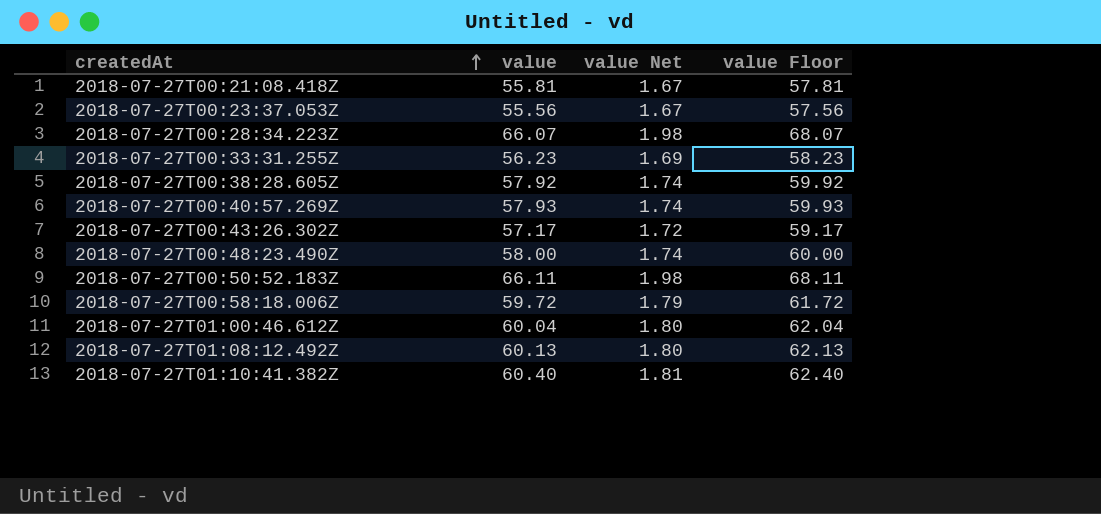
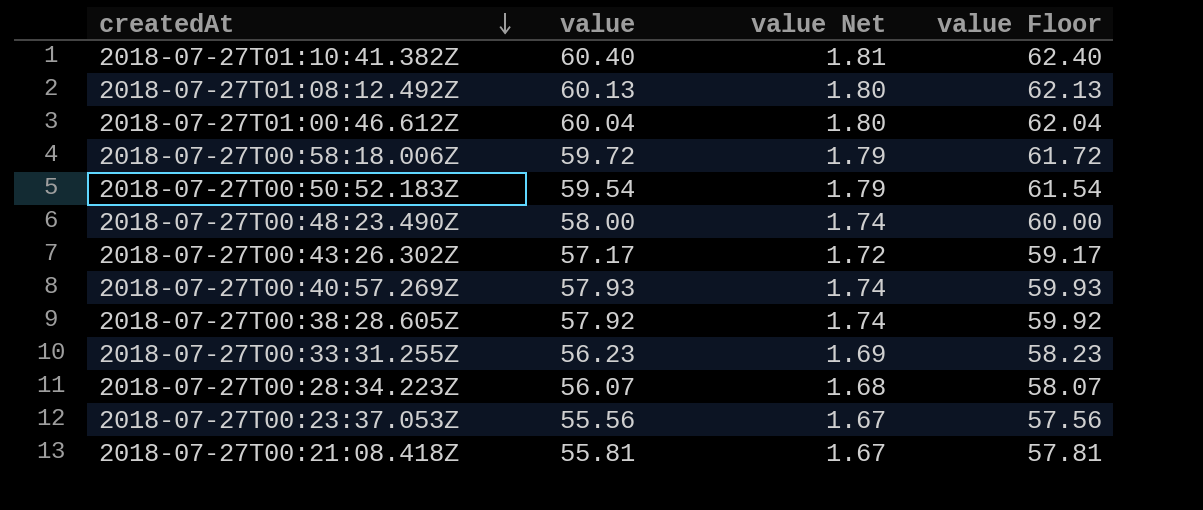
row order: createdAt ascending -> createdAt descending
2018-07-27T00:50:52.183Z | value: 66.11 -> 59.54
2018-07-27T00:50:52.183Z | value Net: 1.98 -> 1.79
2018-07-27T00:50:52.183Z | value Floor: 68.11 -> 61.54
2018-07-27T00:28:34.223Z | value: 66.07 -> 56.07
2018-07-27T00:28:34.223Z | value Net: 1.98 -> 1.68
2018-07-27T00:28:34.223Z | value Floor: 68.07 -> 58.07

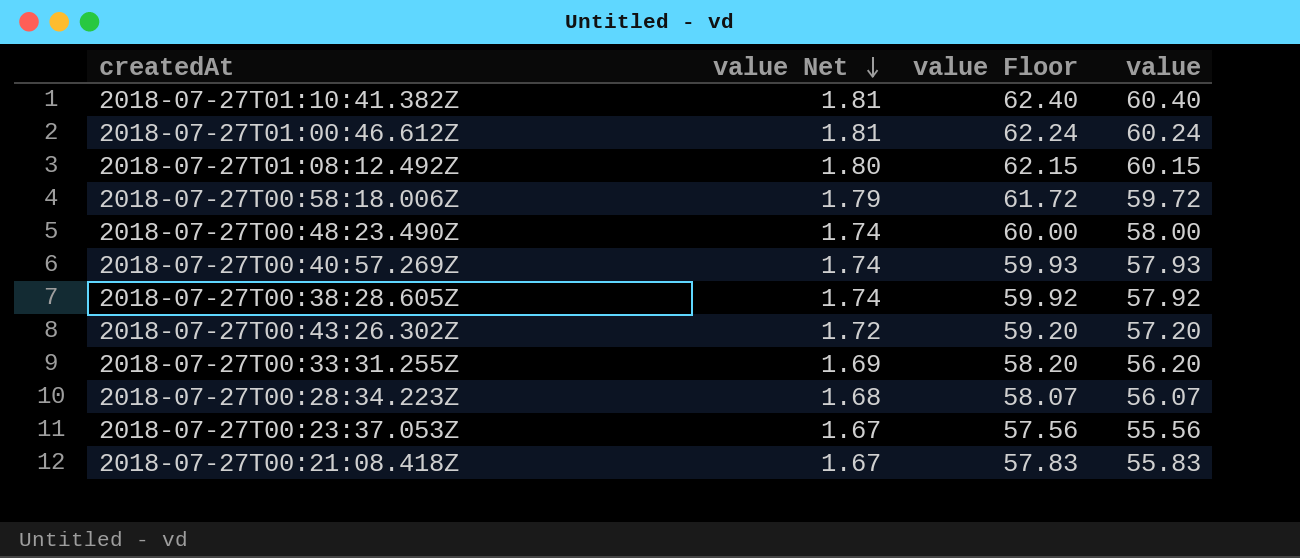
row order: createdAt descending -> value Net descending
column value | position: 2 -> 4
row 2018-07-27T00:50:52.183Z: 59.54 | 1.79 | 61.54 -> none
2018-07-27T01:00:46.612Z | value Net: 1.80 -> 1.81
2018-07-27T01:00:46.612Z | value Floor: 62.04 -> 62.24
2018-07-27T01:00:46.612Z | value: 60.04 -> 60.24
2018-07-27T01:08:12.492Z | value Floor: 62.13 -> 62.15
2018-07-27T01:08:12.492Z | value: 60.13 -> 60.15
2018-07-27T00:43:26.302Z | value Floor: 59.17 -> 59.20
2018-07-27T00:43:26.302Z | value: 57.17 -> 57.20
2018-07-27T00:33:31.255Z | value Floor: 58.23 -> 58.20
2018-07-27T00:33:31.255Z | value: 56.23 -> 56.20
2018-07-27T00:21:08.418Z | value Floor: 57.81 -> 57.83
2018-07-27T00:21:08.418Z | value: 55.81 -> 55.83

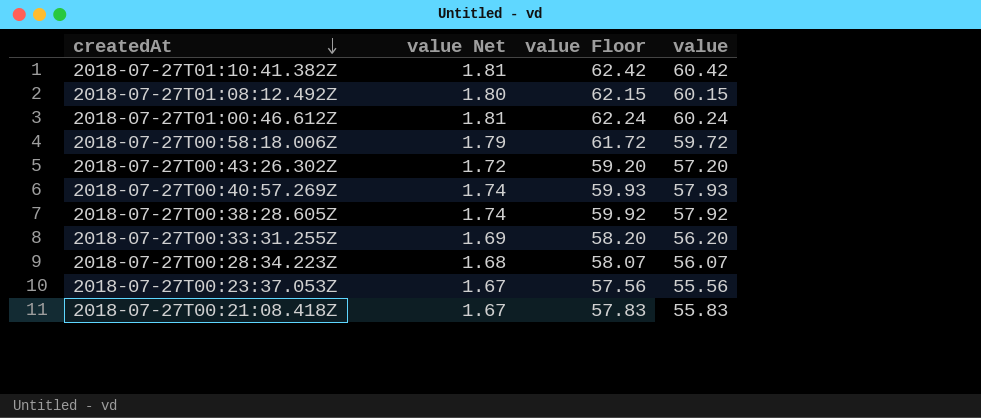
row order: value Net descending -> createdAt descending
row 2018-07-27T00:48:23.490Z: 1.74 | 60.00 | 58.00 -> none
2018-07-27T01:10:41.382Z | value Floor: 62.40 -> 62.42
2018-07-27T01:10:41.382Z | value: 60.40 -> 60.42

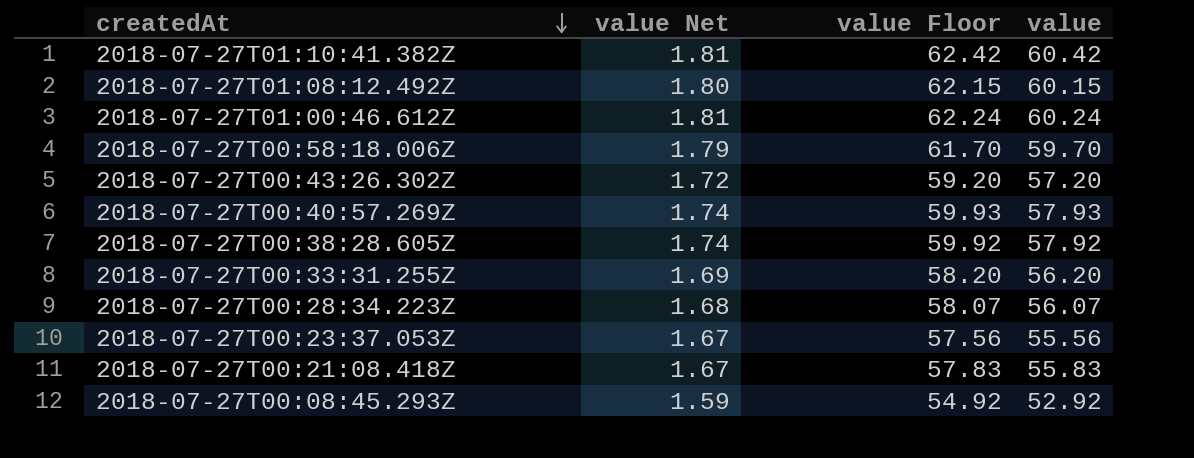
2018-07-27T00:58:18.006Z | value Floor: 61.72 -> 61.70
2018-07-27T00:58:18.006Z | value: 59.72 -> 59.70
row 2018-07-27T00:08:45.293Z: none -> 1.59 | 54.92 | 52.92

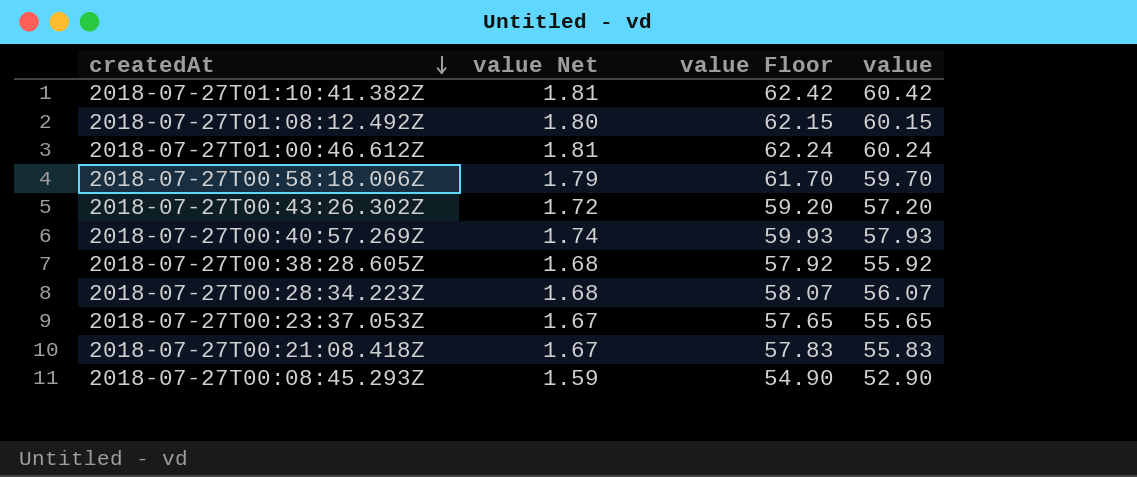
row 2018-07-27T00:33:31.255Z: 1.69 | 58.20 | 56.20 -> none
2018-07-27T00:38:28.605Z | value Net: 1.74 -> 1.68
2018-07-27T00:38:28.605Z | value Floor: 59.92 -> 57.92
2018-07-27T00:38:28.605Z | value: 57.92 -> 55.92
2018-07-27T00:23:37.053Z | value Floor: 57.56 -> 57.65
2018-07-27T00:23:37.053Z | value: 55.56 -> 55.65
2018-07-27T00:08:45.293Z | value Floor: 54.92 -> 54.90
2018-07-27T00:08:45.293Z | value: 52.92 -> 52.90

